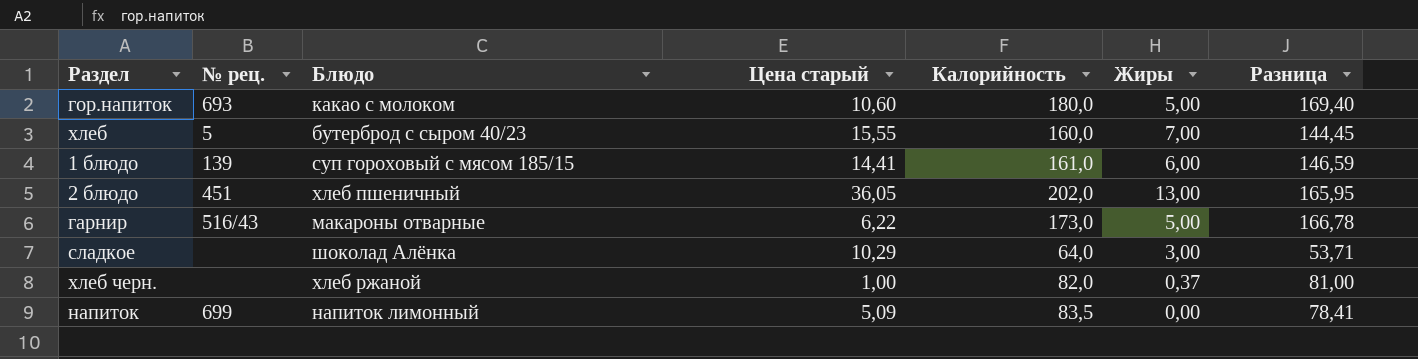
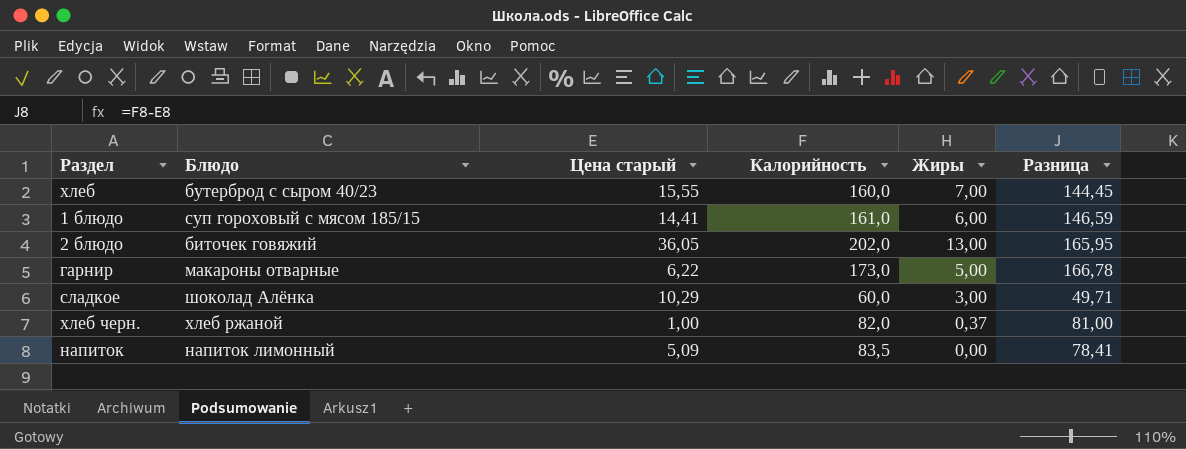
column № рец. | position: 2 -> none
row гор.напиток: 693 | какао с молоком | 10,60 | 180,0 | 5,00 | 169,40 -> none
2 блюдо | Блюдо: хлеб пшеничный -> биточек говяжий
сладкое | Калорийность: 64,0 -> 60,0
сладкое | Разница: 53,71 -> 49,71

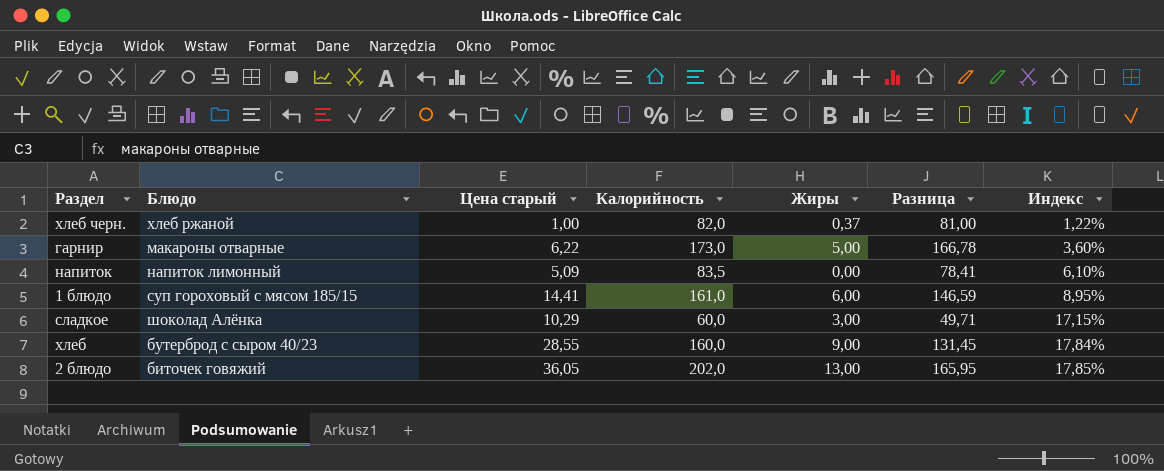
row order: none -> Индекс ascending
column Индекс | formula: none -> [Цена старый] / [Калорийность]
хлеб | Цена старый: 15,55 -> 28,55
хлеб | Жиры: 7,00 -> 9,00
хлеб | Разница: 144,45 -> 131,45

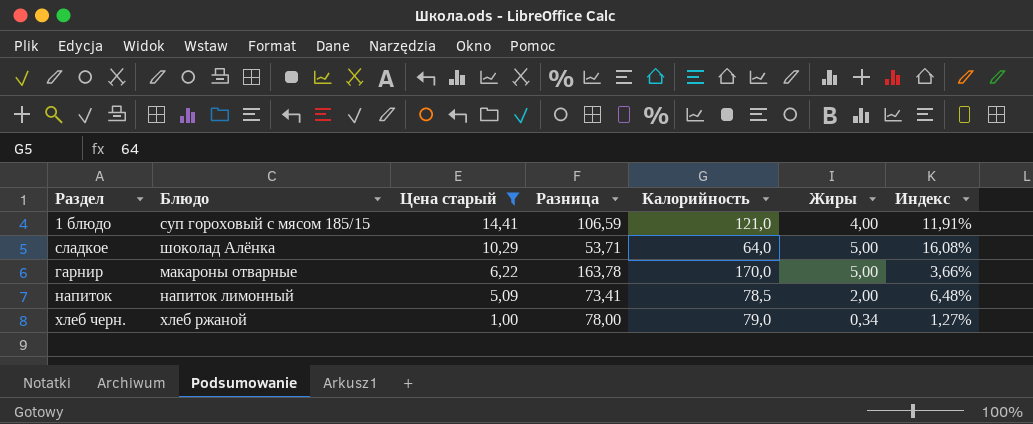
filter: none -> Цена старый <= 14,41
row order: Индекс ascending -> Цена старый descending
column Разница | position: 6 -> 4
1 блюдо | Разница: 146,59 -> 106,59
1 блюдо | Калорийность: 161,0 -> 121,0
1 блюдо | Жиры: 6,00 -> 4,00
1 блюдо | Индекс: 8,95% -> 11,91%
сладкое | Разница: 49,71 -> 53,71
сладкое | Калорийность: 60,0 -> 64,0
сладкое | Жиры: 3,00 -> 5,00
сладкое | Индекс: 17,15% -> 16,08%
гарнир | Разница: 166,78 -> 163,78
гарнир | Калорийность: 173,0 -> 170,0
гарнир | Индекс: 3,60% -> 3,66%
напиток | Разница: 78,41 -> 73,41
напиток | Калорийность: 83,5 -> 78,5
напиток | Жиры: 0,00 -> 2,00
напиток | Индекс: 6,10% -> 6,48%
хлеб черн. | Разница: 81,00 -> 78,00
хлеб черн. | Калорийность: 82,0 -> 79,0
хлеб черн. | Жиры: 0,37 -> 0,34
хлеб черн. | Индекс: 1,22% -> 1,27%

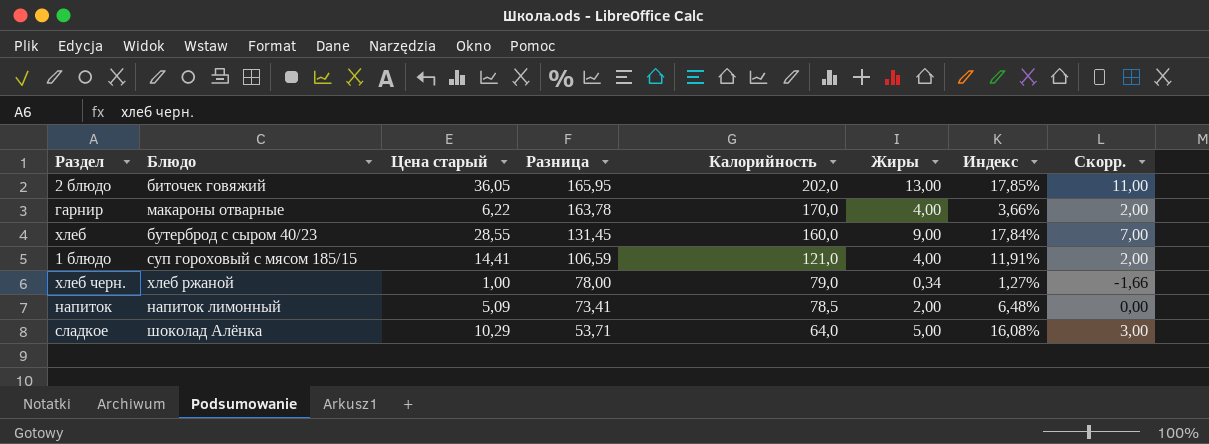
filter: Цена старый <= 14,41 -> none
row order: Цена старый descending -> Разница descending
column Скорр. | formula: none -> [Жиры] - 2
гарнир | Жиры: 5,00 -> 4,00

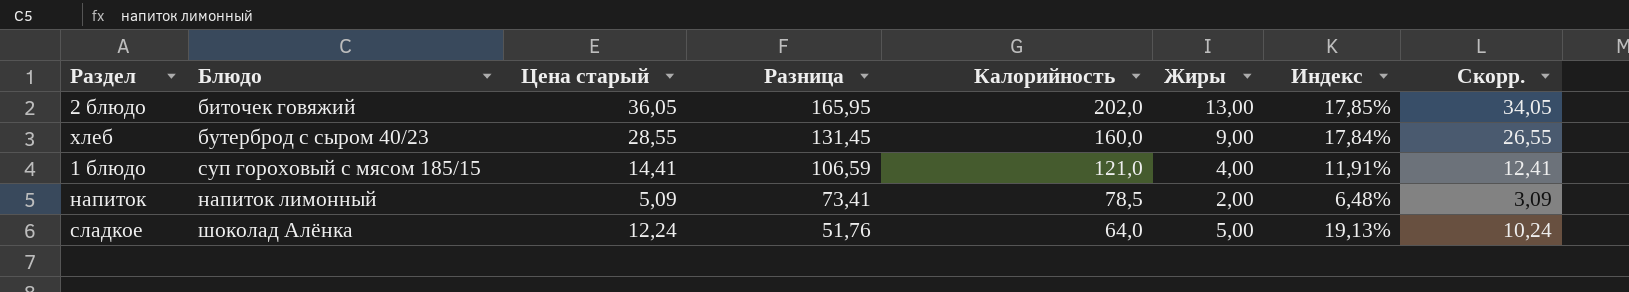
column Скорр. | formula: [Жиры] - 2 -> [Цена старый] - 2
row гарнир: макароны отварные | 6,22 | 163,78 | 170,0 | 4,00 | 3,66% | 2,00 -> none
row хлеб черн.: хлеб ржаной | 1,00 | 78,00 | 79,0 | 0,34 | 1,27% | -1,66 -> none
сладкое | Цена старый: 10,29 -> 12,24
сладкое | Разница: 53,71 -> 51,76
сладкое | Индекс: 16,08% -> 19,13%

